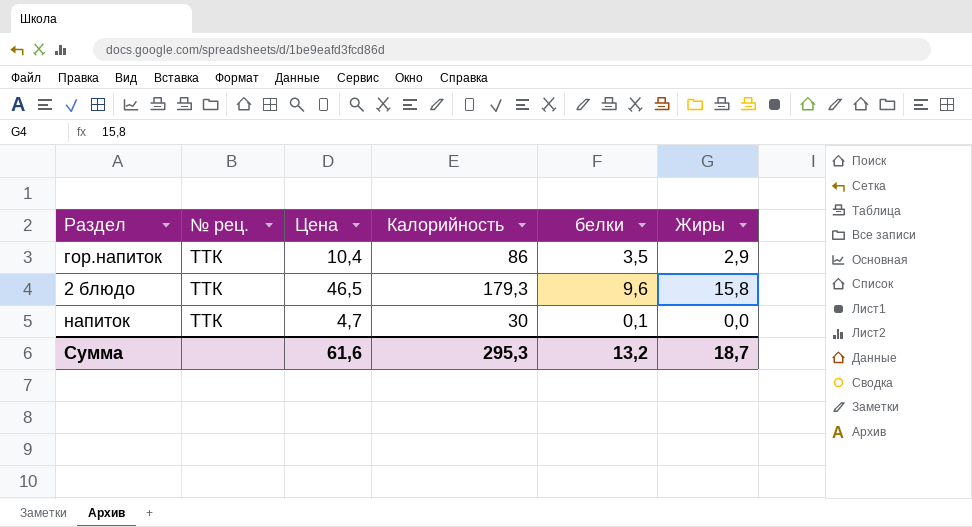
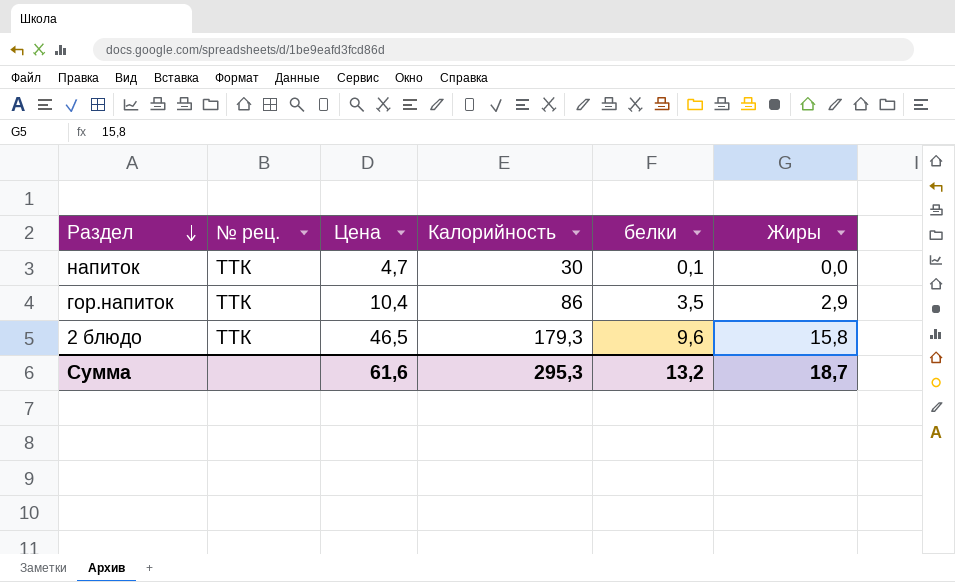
row order: none -> Раздел descending

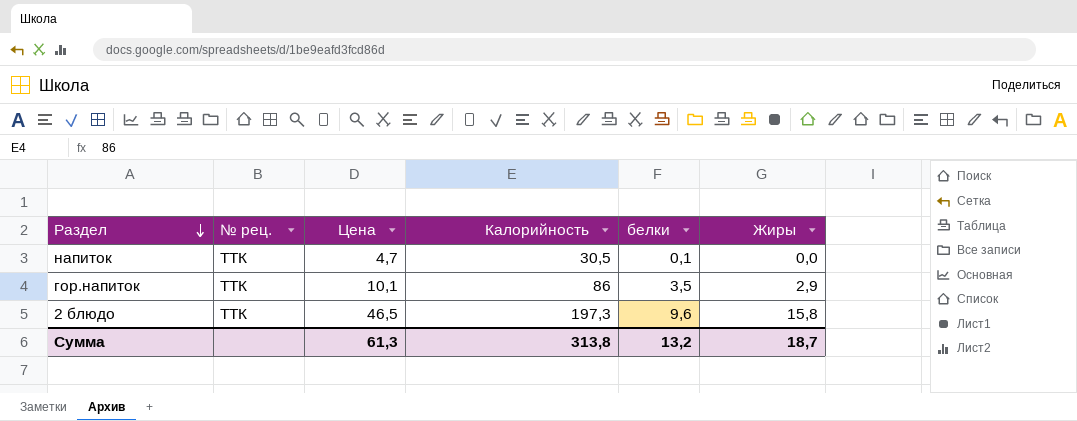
напиток | Калорийность: 30 -> 30,5
гор.напиток | Цена: 10,4 -> 10,1
2 блюдо | Калорийность: 179,3 -> 197,3
Сумма | Цена: 61,6 -> 61,3
Сумма | Калорийность: 295,3 -> 313,8

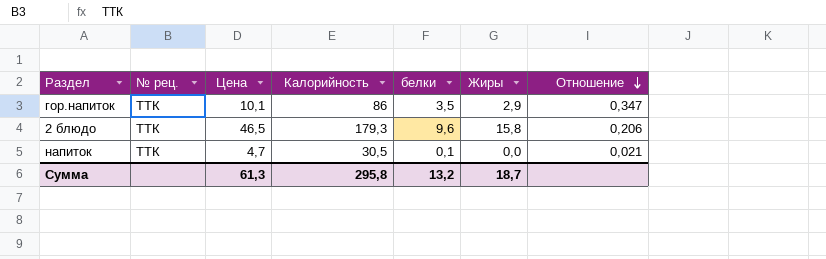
row order: Раздел descending -> Отношение descending
column Отношение | formula: none -> [белки] / [Цена]
2 блюдо | Калорийность: 197,3 -> 179,3
Сумма | Калорийность: 313,8 -> 295,8

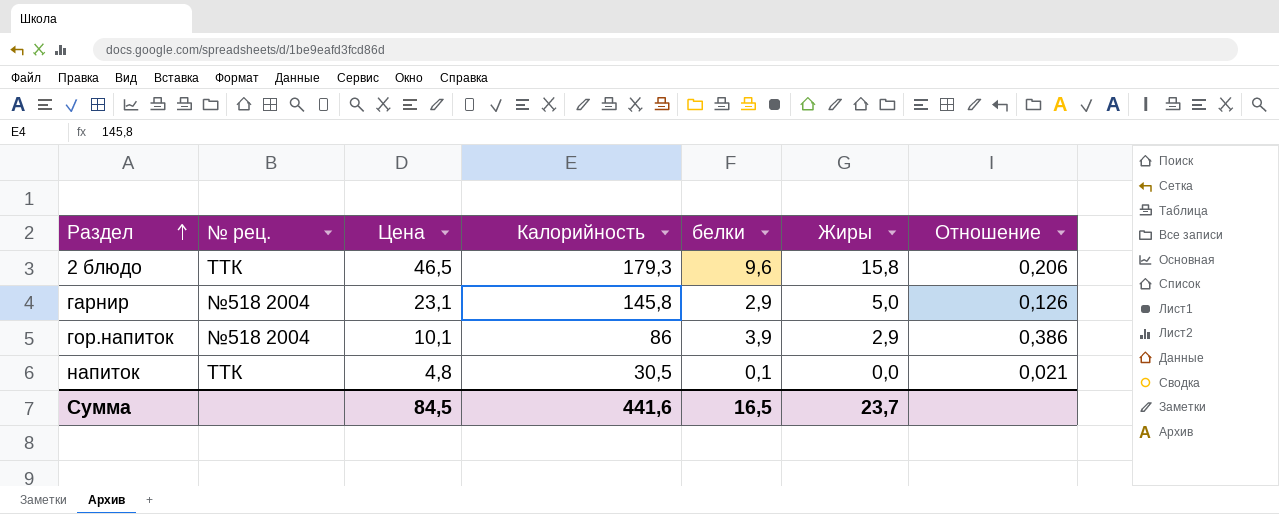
row order: Отношение descending -> Раздел ascending
row гарнир: none -> №518 2004 | 23,1 | 145,8 | 2,9 | 5,0 | 0,126
гор.напиток | № рец.: ТТК -> №518 2004
гор.напиток | белки: 3,5 -> 3,9
гор.напиток | Отношение: 0,347 -> 0,386
напиток | Цена: 4,7 -> 4,8
Сумма | Цена: 61,3 -> 84,5
Сумма | Калорийность: 295,8 -> 441,6
Сумма | белки: 13,2 -> 16,5
Сумма | Жиры: 18,7 -> 23,7

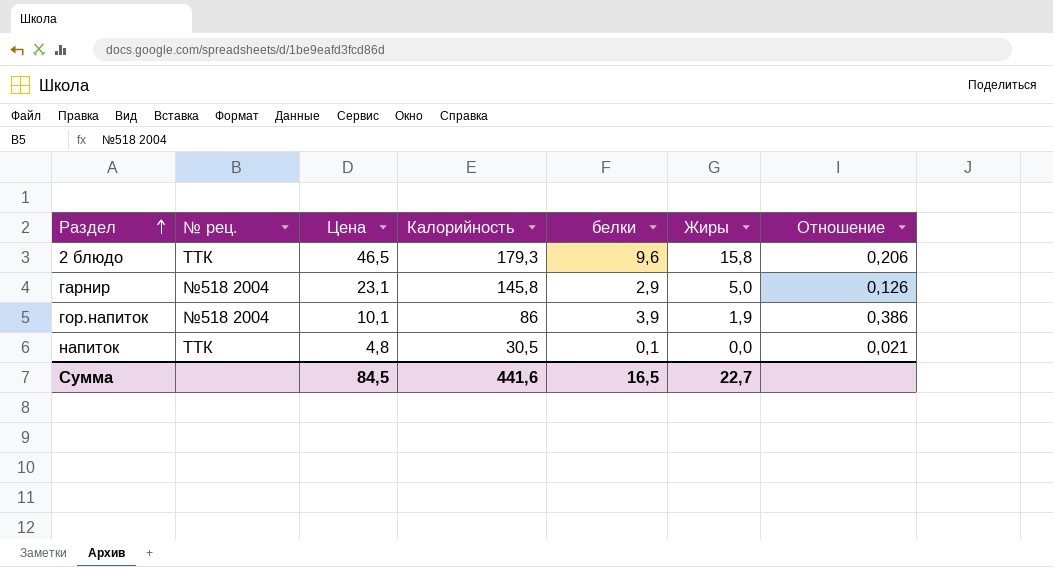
гор.напиток | Жиры: 2,9 -> 1,9
Сумма | Жиры: 23,7 -> 22,7

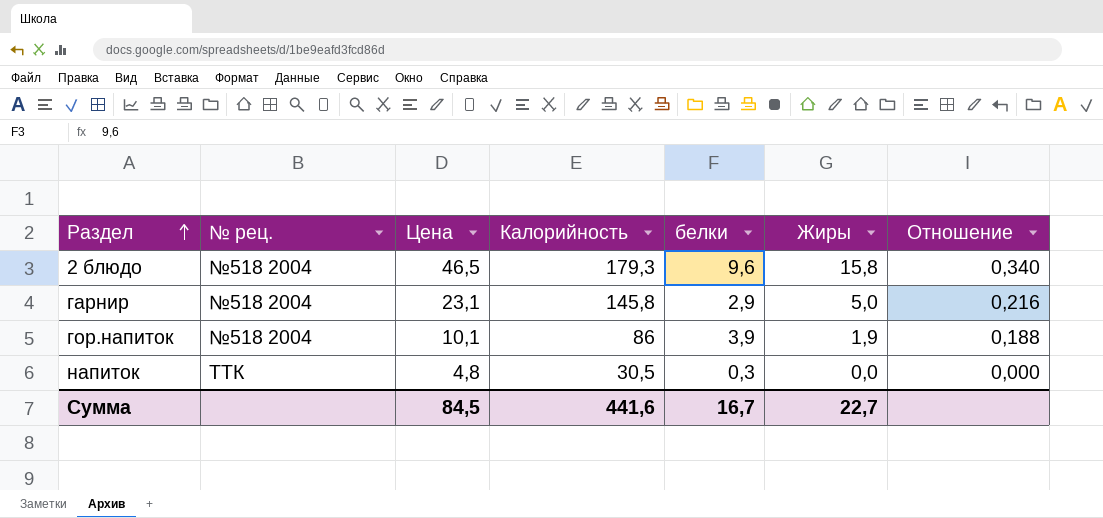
column Отношение | formula: [белки] / [Цена] -> [Жиры] / [Цена]
2 блюдо | № рец.: ТТК -> №518 2004
напиток | белки: 0,1 -> 0,3
Сумма | белки: 16,5 -> 16,7

